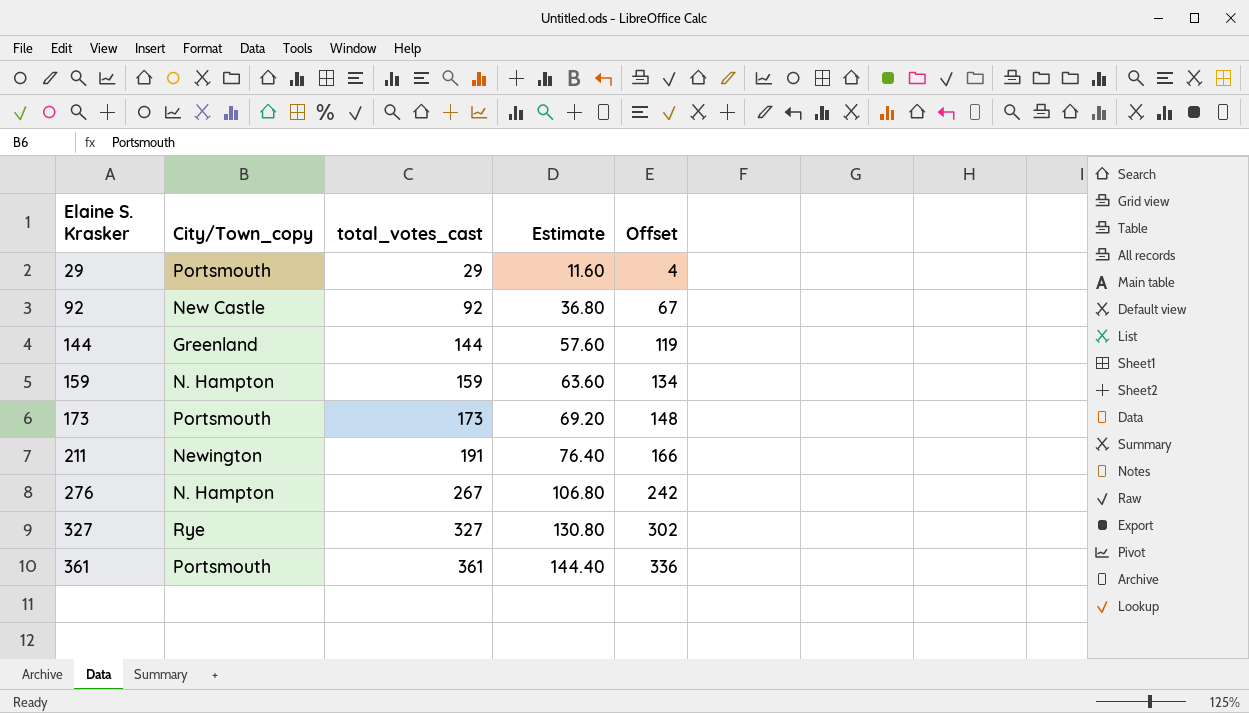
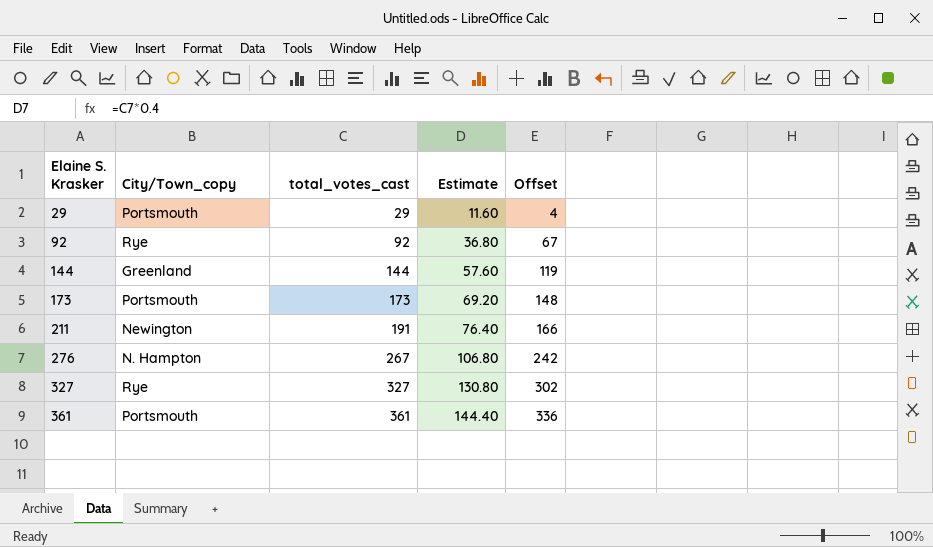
row 159: N. Hampton | 159 | 63.60 | 134 -> none
92 | City/Town_copy: New Castle -> Rye

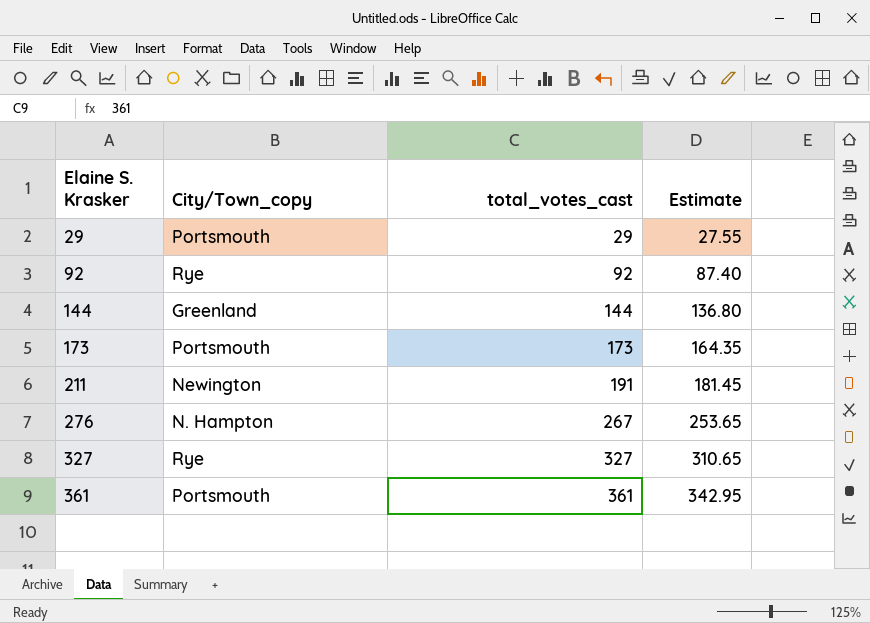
column Offset | formula: [total_votes_cast] - 25 -> none
column Estimate | formula: [total_votes_cast] * 0.4 -> [total_votes_cast] * 0.95

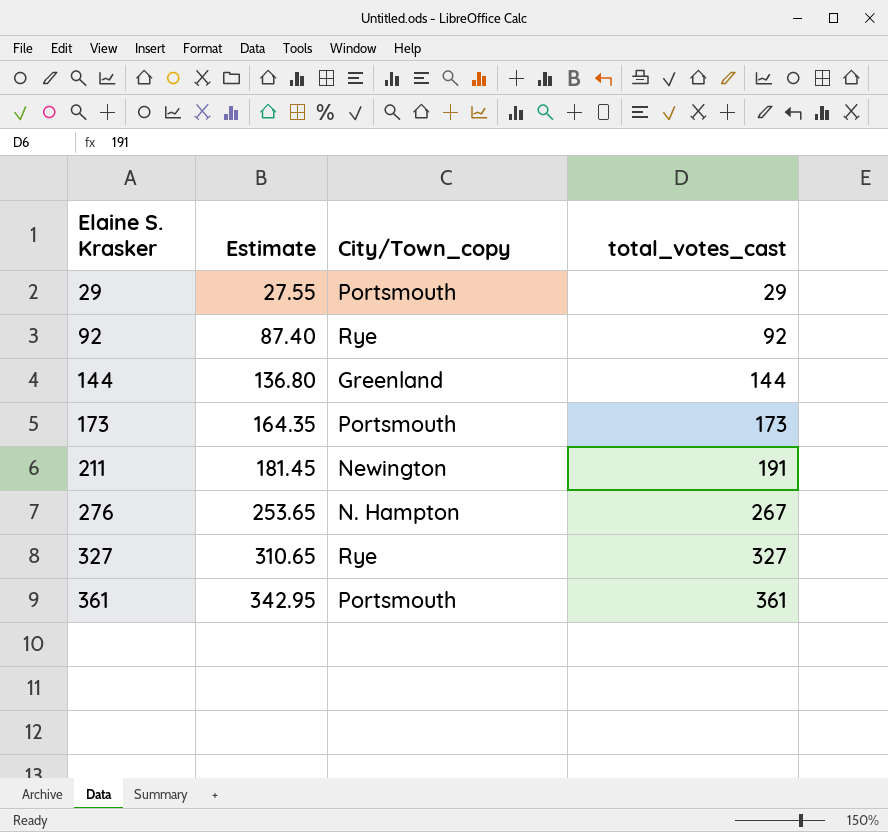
column Estimate | position: 4 -> 2

